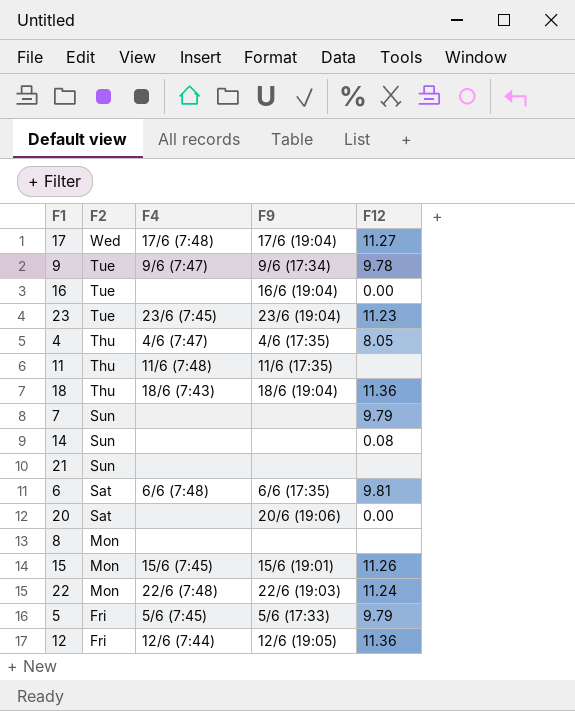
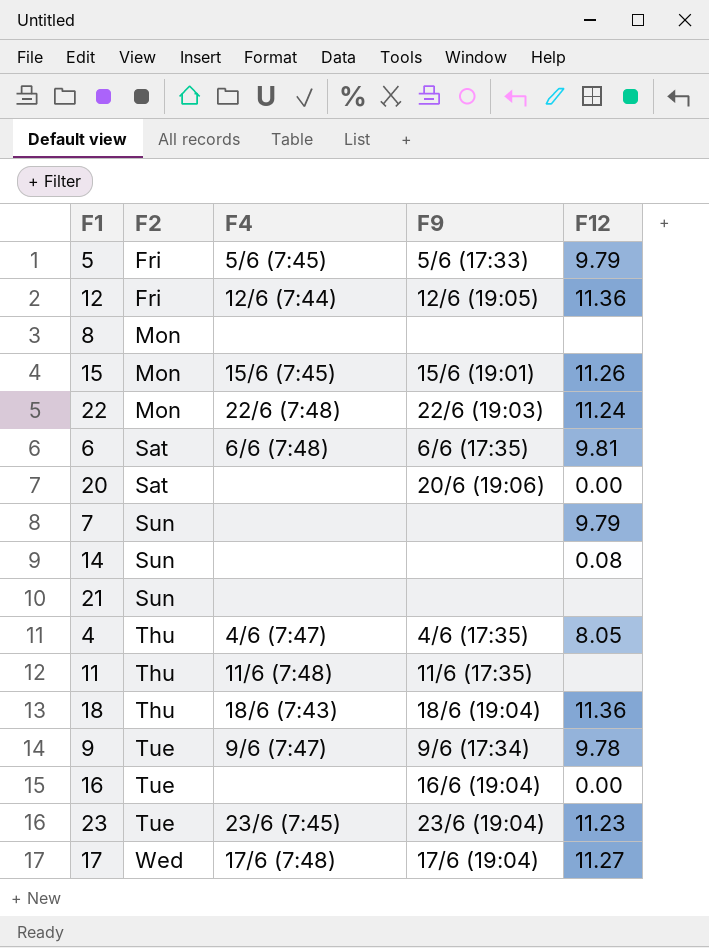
row order: F2 descending -> F2 ascending

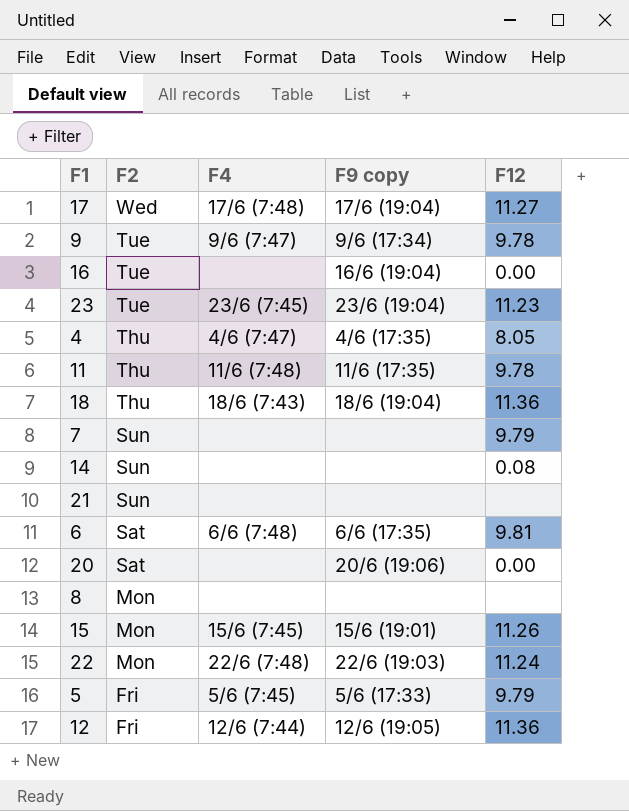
row order: F2 ascending -> F2 descending
column name: F9 -> F9 copy
11 | F12: none -> 9.78

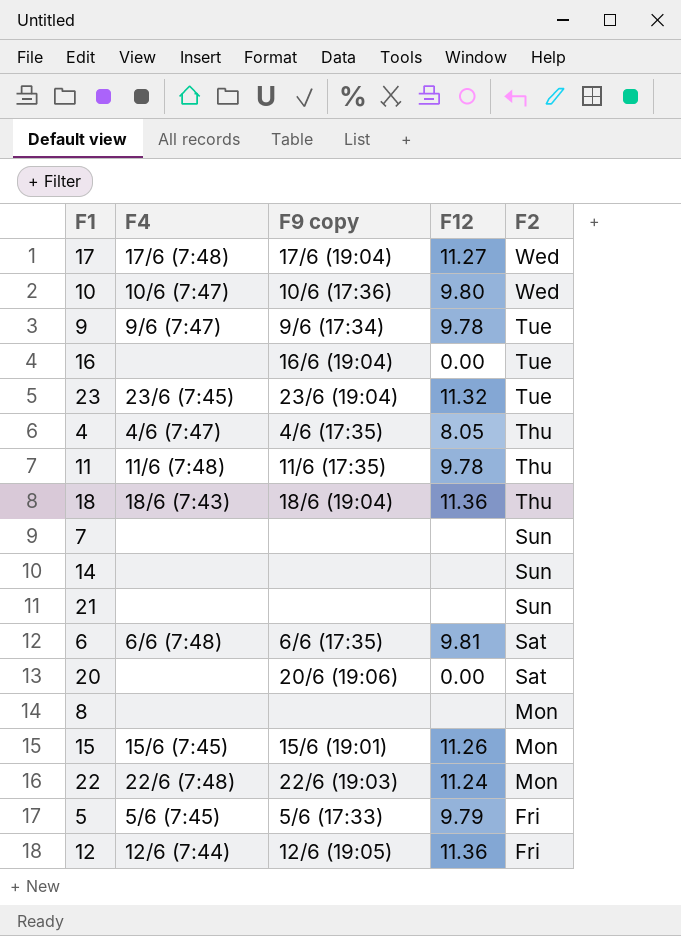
column F2 | position: 2 -> 5
row 10: none -> 10/6 (7:47) | 10/6 (17:36) | 9.80 | Wed
23 | F12: 11.23 -> 11.32
7 | F12: 9.79 -> none
14 | F12: 0.08 -> none

